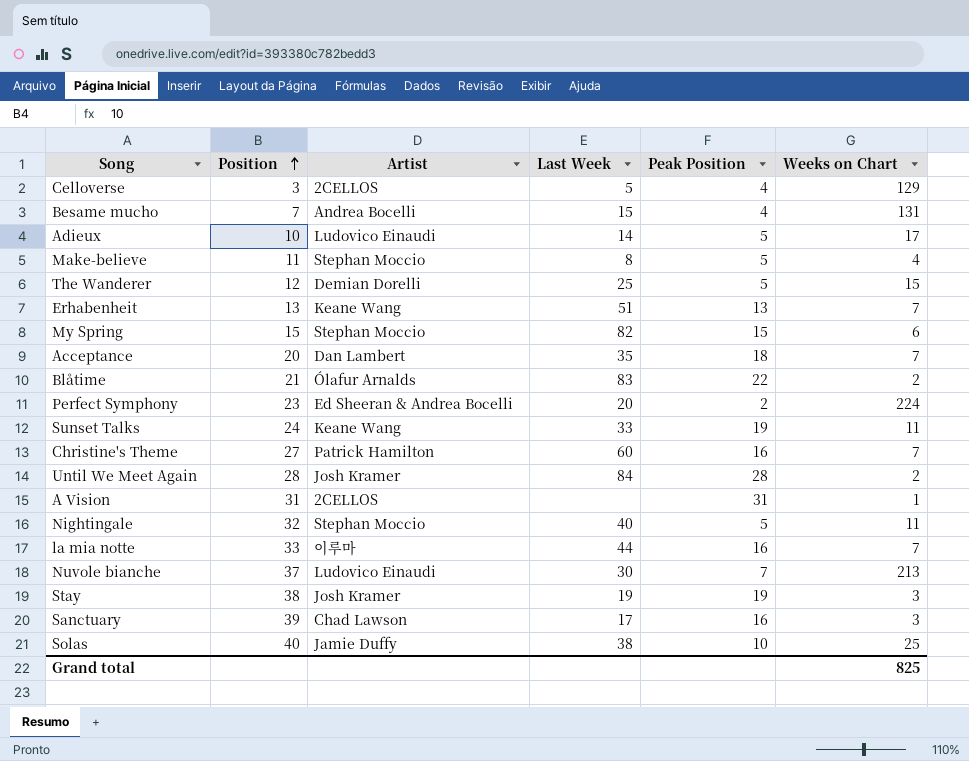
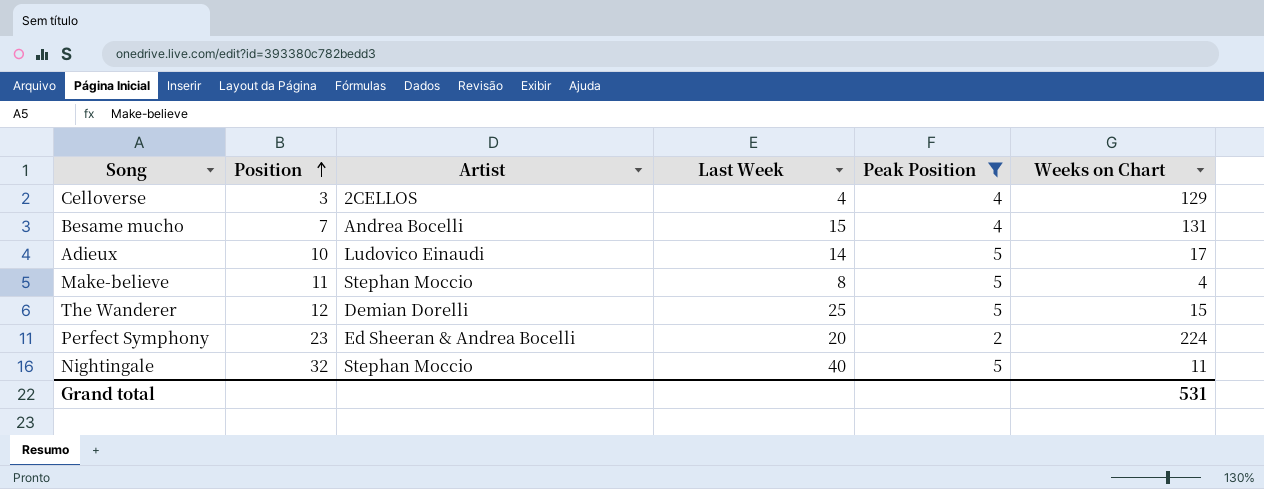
filter: none -> Peak Position <= 5
Celloverse | Last Week: 5 -> 4
Grand total | Weeks on Chart: 825 -> 531

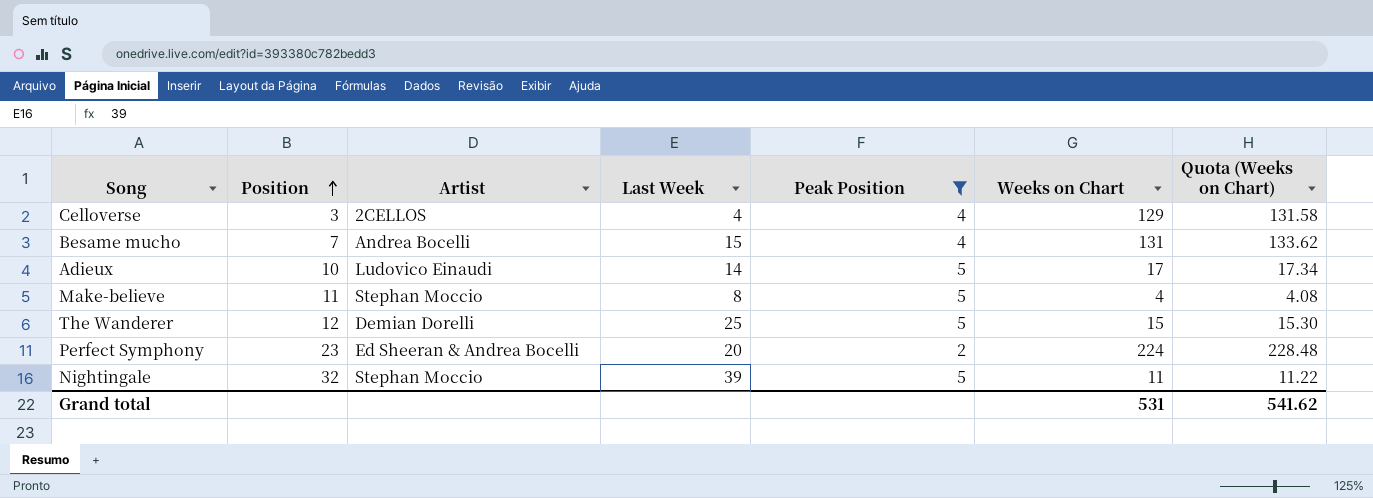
column Quota (Weeks on Chart) | formula: none -> [Weeks on Chart] * 1.02
Nightingale | Last Week: 40 -> 39

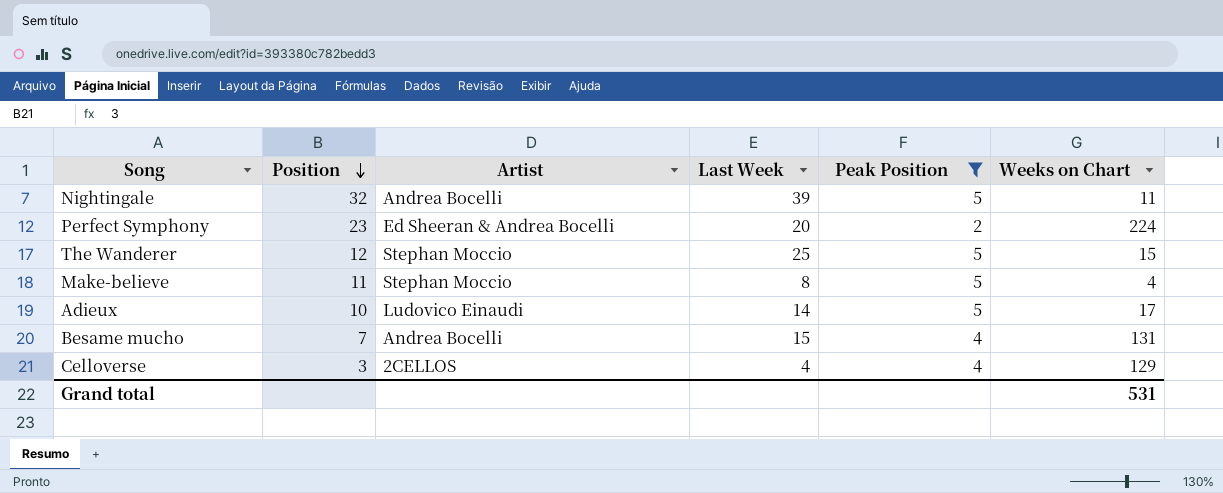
row order: Position ascending -> Position descending
column Quota (Weeks on Chart) | formula: [Weeks on Chart] * 1.02 -> none
Nightingale | Artist: Stephan Moccio -> Andrea Bocelli
The Wanderer | Artist: Demian Dorelli -> Stephan Moccio

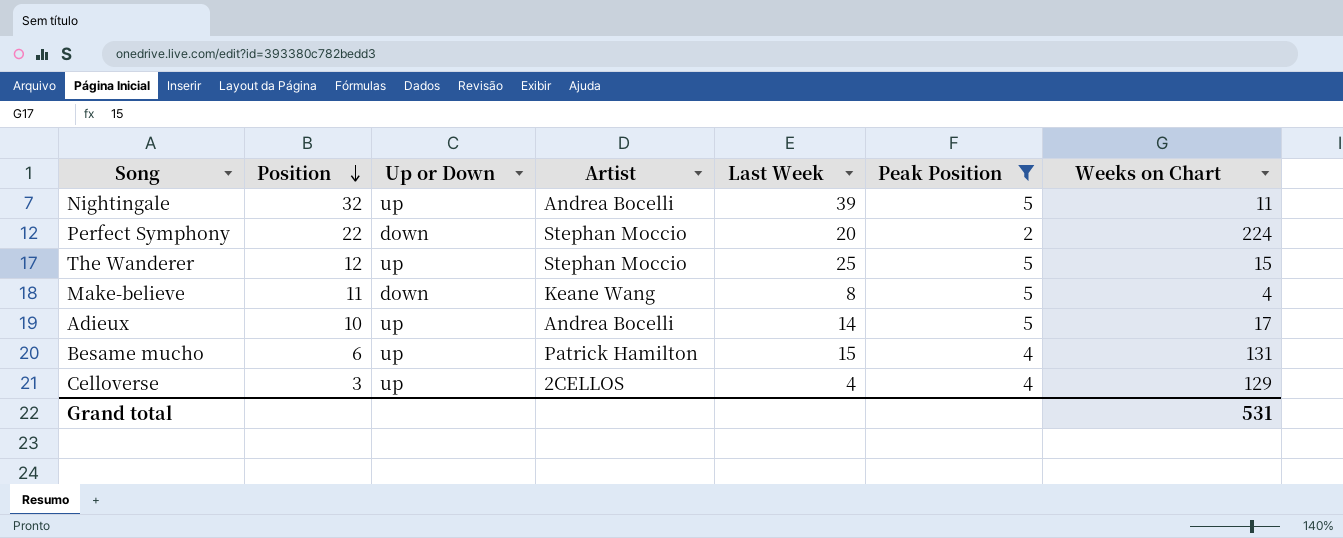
column Up or Down | position: none -> 3
Perfect Symphony | Position: 23 -> 22
Perfect Symphony | Artist: Ed Sheeran & Andrea Bocelli -> Stephan Moccio
Make-believe | Artist: Stephan Moccio -> Keane Wang
Adieux | Artist: Ludovico Einaudi -> Andrea Bocelli
Besame mucho | Position: 7 -> 6
Besame mucho | Artist: Andrea Bocelli -> Patrick Hamilton

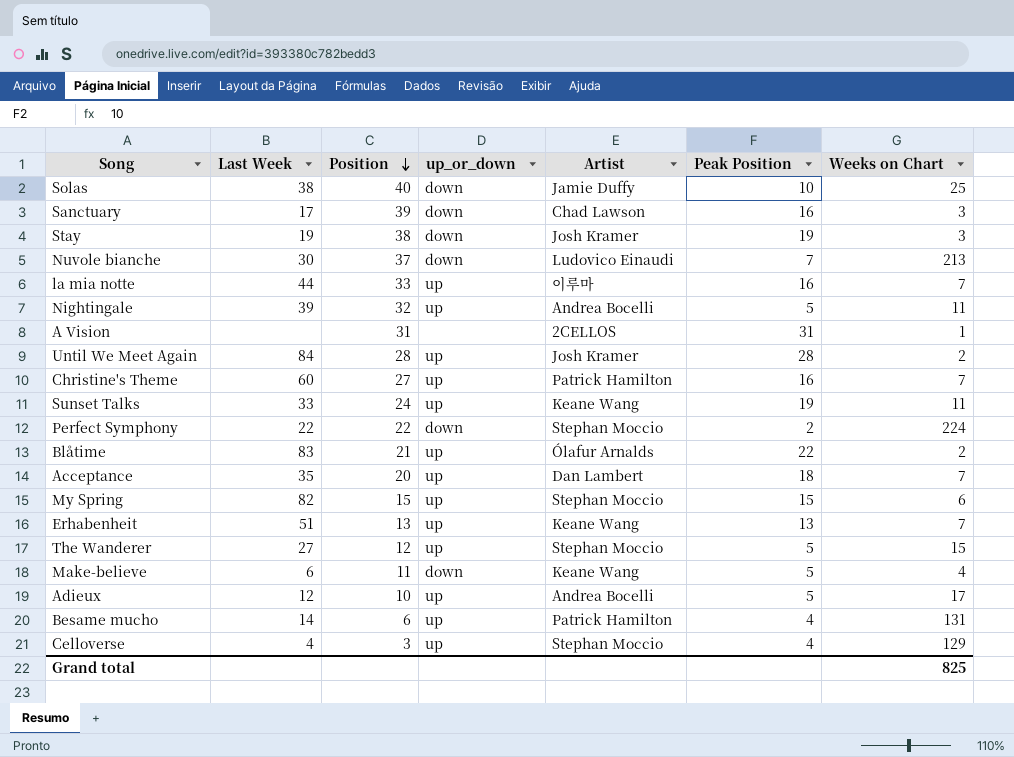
filter: Peak Position <= 5 -> none
column Last Week | position: 5 -> 2
column name: Up or Down -> up_or_down
Perfect Symphony | Last Week: 20 -> 22
The Wanderer | Last Week: 25 -> 27
Make-believe | Last Week: 8 -> 6
Adieux | Last Week: 14 -> 12
Besame mucho | Last Week: 15 -> 14
Celloverse | Artist: 2CELLOS -> Stephan Moccio
Grand total | Weeks on Chart: 531 -> 825

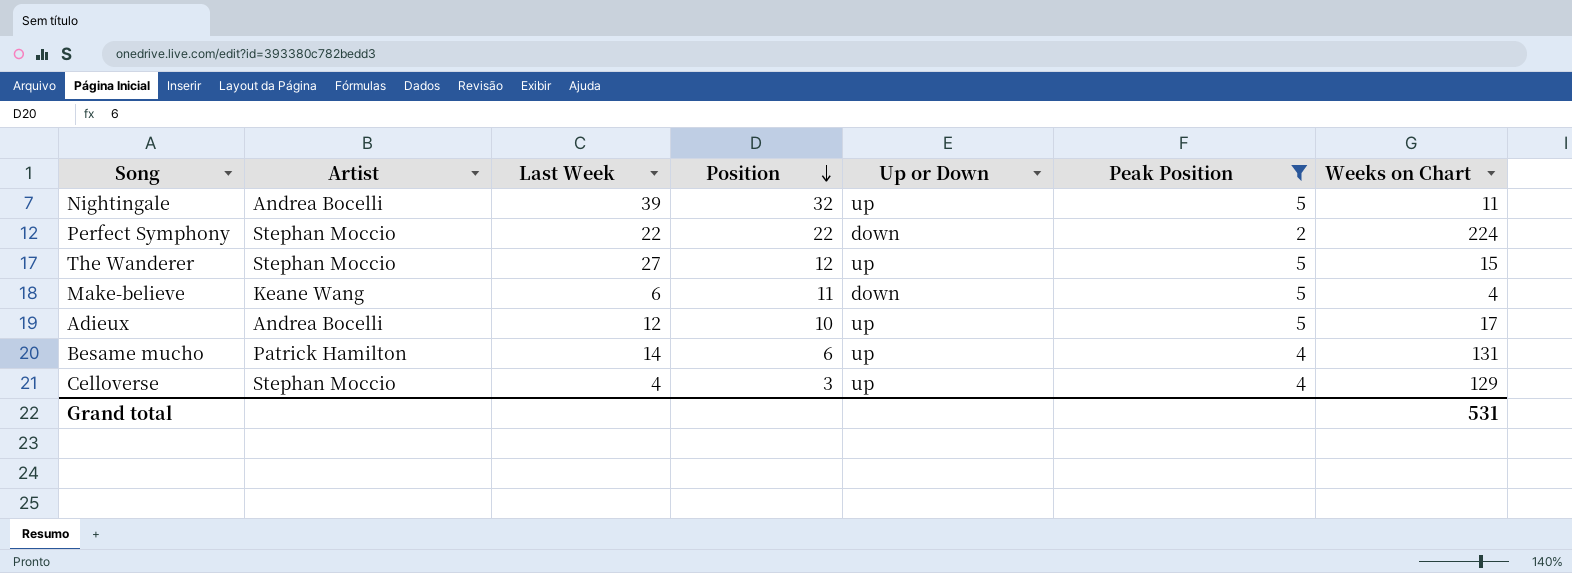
filter: none -> Peak Position <= 5
column Artist | position: 5 -> 2
column name: up_or_down -> Up or Down
Grand total | Weeks on Chart: 825 -> 531

